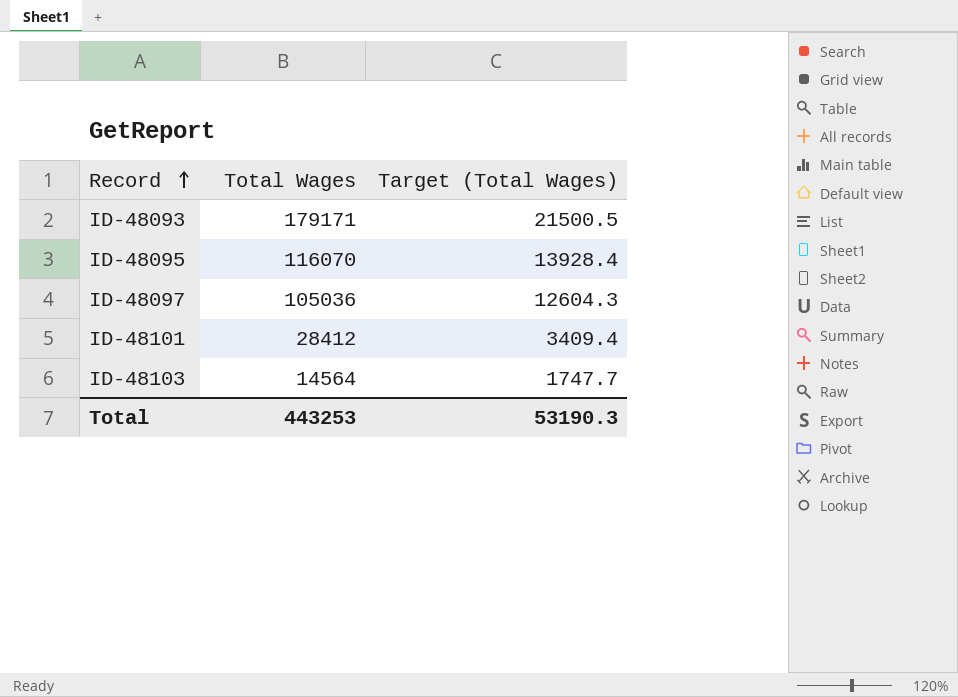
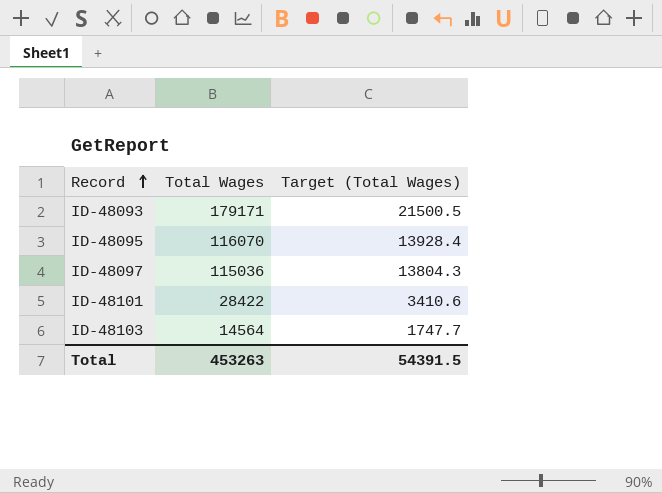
ID-48097 | Total Wages: 105036 -> 115036
ID-48097 | Target (Total Wages): 12604.3 -> 13804.3
ID-48101 | Total Wages: 28412 -> 28422
ID-48101 | Target (Total Wages): 3409.4 -> 3410.6
Total | Total Wages: 443253 -> 453263
Total | Target (Total Wages): 53190.3 -> 54391.5

